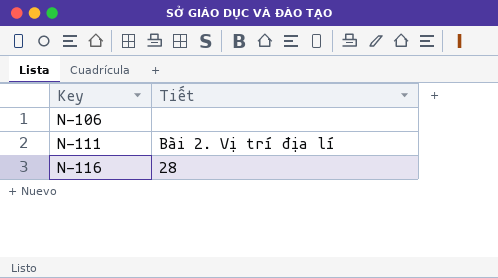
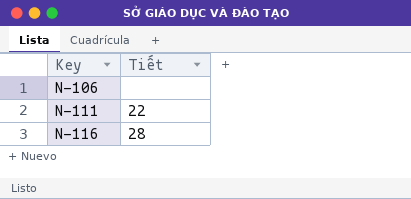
N-111 | Tiết: Bài 2. Vị trí địa lí -> 22

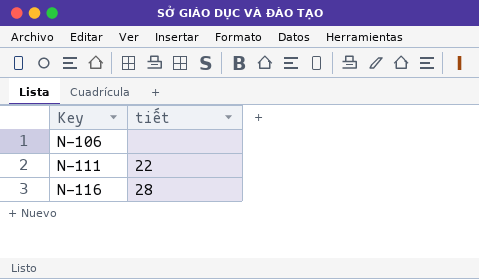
column name: Tiết -> tiết

